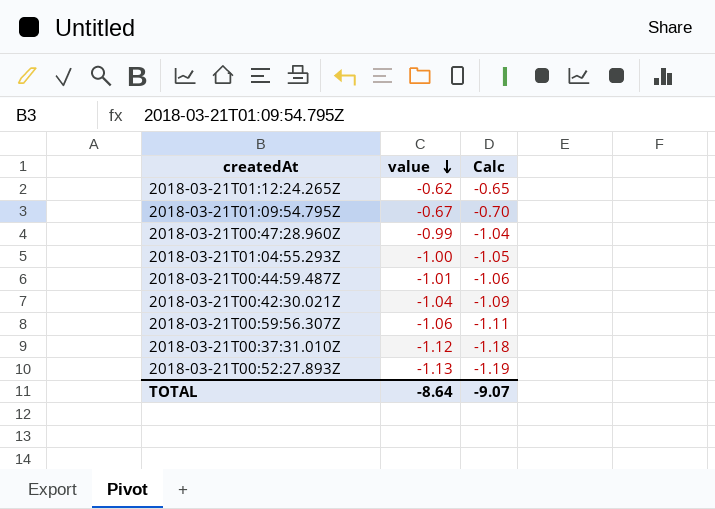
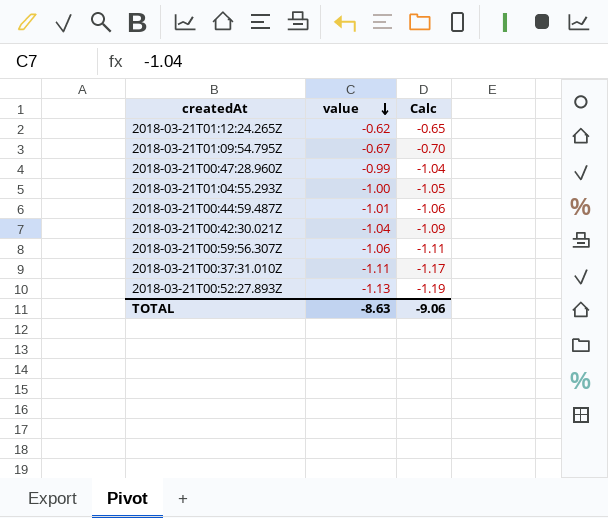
2018-03-21T00:37:31.010Z | value: -1.12 -> -1.11
2018-03-21T00:37:31.010Z | Calc: -1.18 -> -1.17
TOTAL | value: -8.64 -> -8.63
TOTAL | Calc: -9.07 -> -9.06

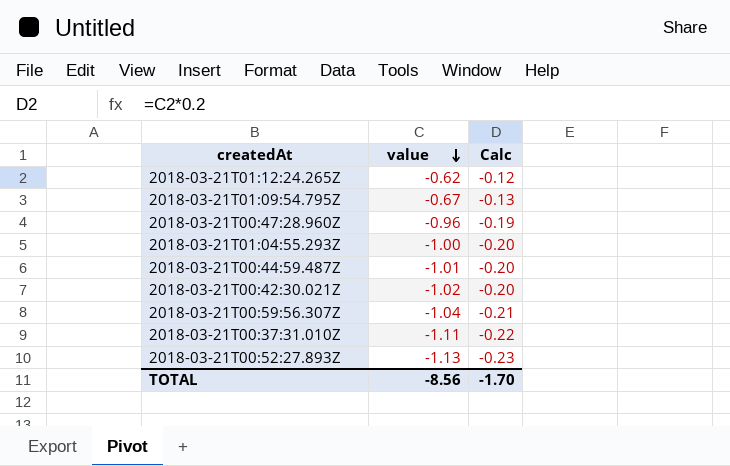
column Calc | formula: [value] * 1.05 -> [value] * 0.2
2018-03-21T00:47:28.960Z | value: -0.99 -> -0.96
2018-03-21T00:42:30.021Z | value: -1.04 -> -1.02
2018-03-21T00:59:56.307Z | value: -1.06 -> -1.04
TOTAL | value: -8.63 -> -8.56
TOTAL | Calc: -9.06 -> -1.70

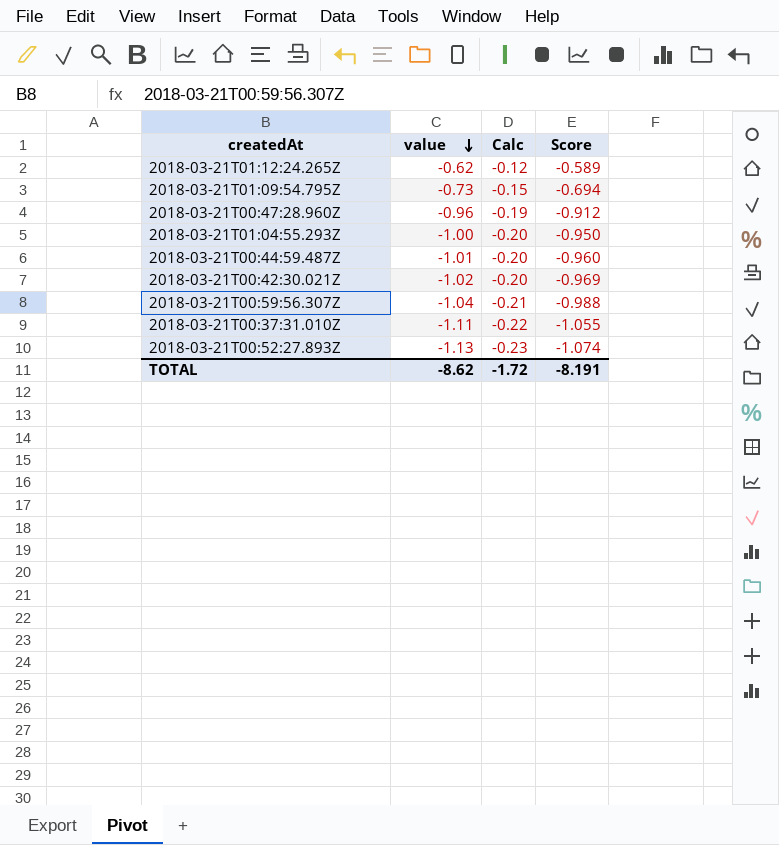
column Score | formula: none -> [value] * 0.95
2018-03-21T01:09:54.795Z | value: -0.67 -> -0.73
2018-03-21T01:09:54.795Z | Calc: -0.13 -> -0.15
TOTAL | value: -8.56 -> -8.62
TOTAL | Calc: -1.70 -> -1.72

